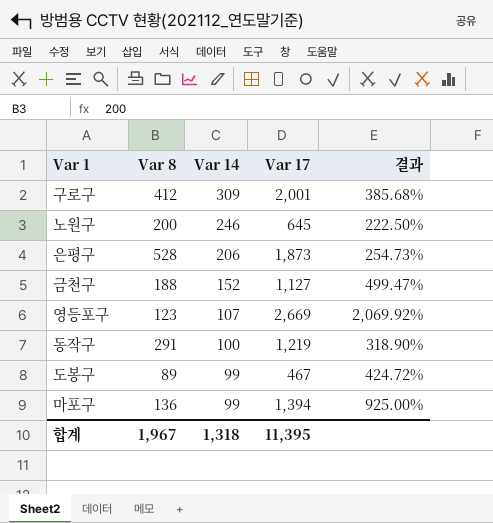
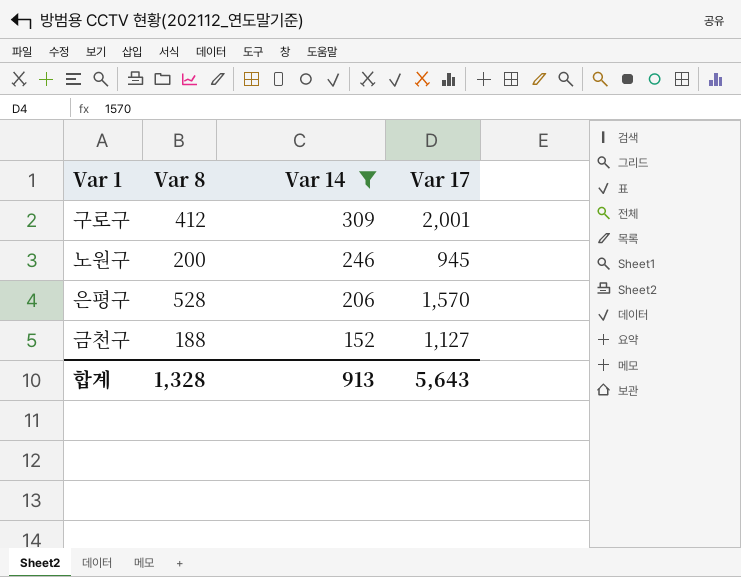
filter: none -> Var 14 >= 152
column 결과 | formula: ([Var 17] - [Var 8]) / [Var 8] -> none
노원구 | Var 17: 645 -> 945
은평구 | Var 17: 1,873 -> 1,570
합계 | Var 8: 1,967 -> 1,328
합계 | Var 14: 1,318 -> 913
합계 | Var 17: 11,395 -> 5,643

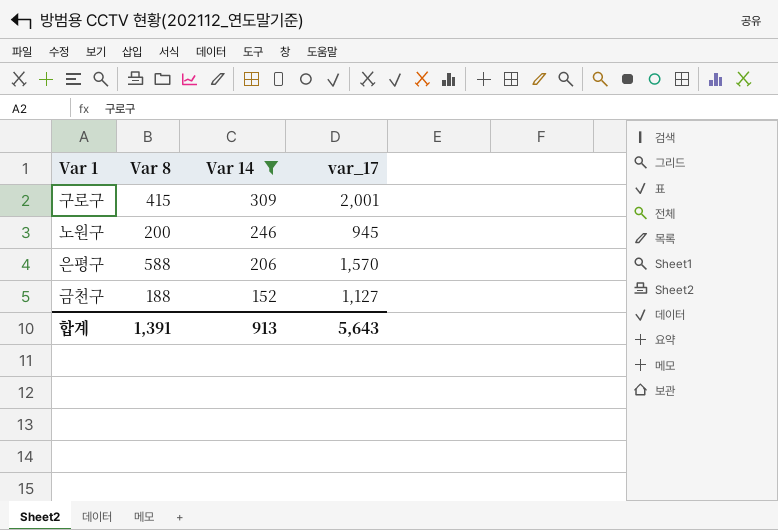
column name: Var 17 -> var_17
구로구 | Var 8: 412 -> 415
은평구 | Var 8: 528 -> 588
합계 | Var 8: 1,328 -> 1,391

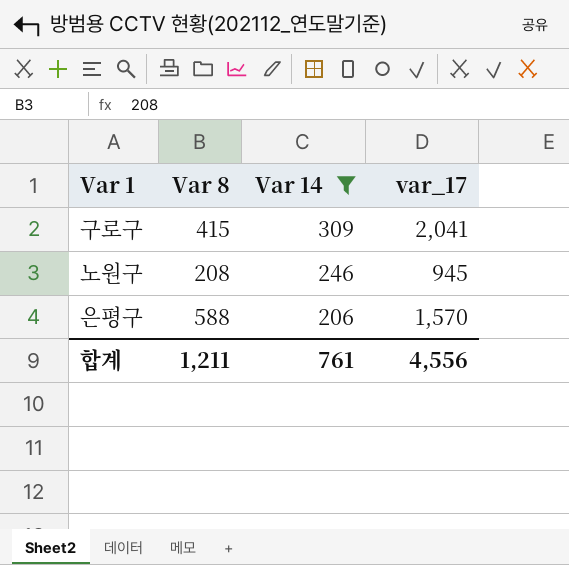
row 금천구: 188 | 152 | 1,127 -> none
구로구 | var_17: 2,001 -> 2,041
노원구 | Var 8: 200 -> 208
합계 | Var 8: 1,391 -> 1,211
합계 | Var 14: 913 -> 761
합계 | var_17: 5,643 -> 4,556

